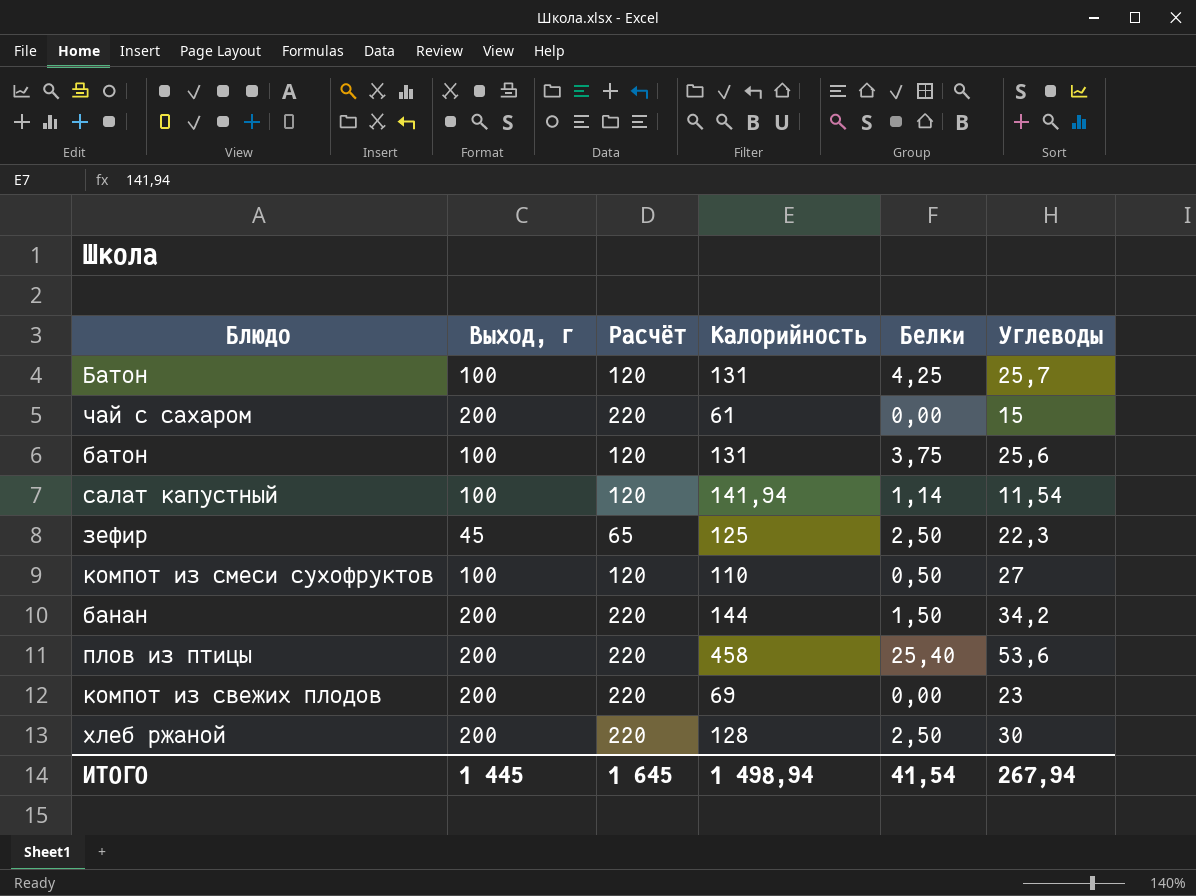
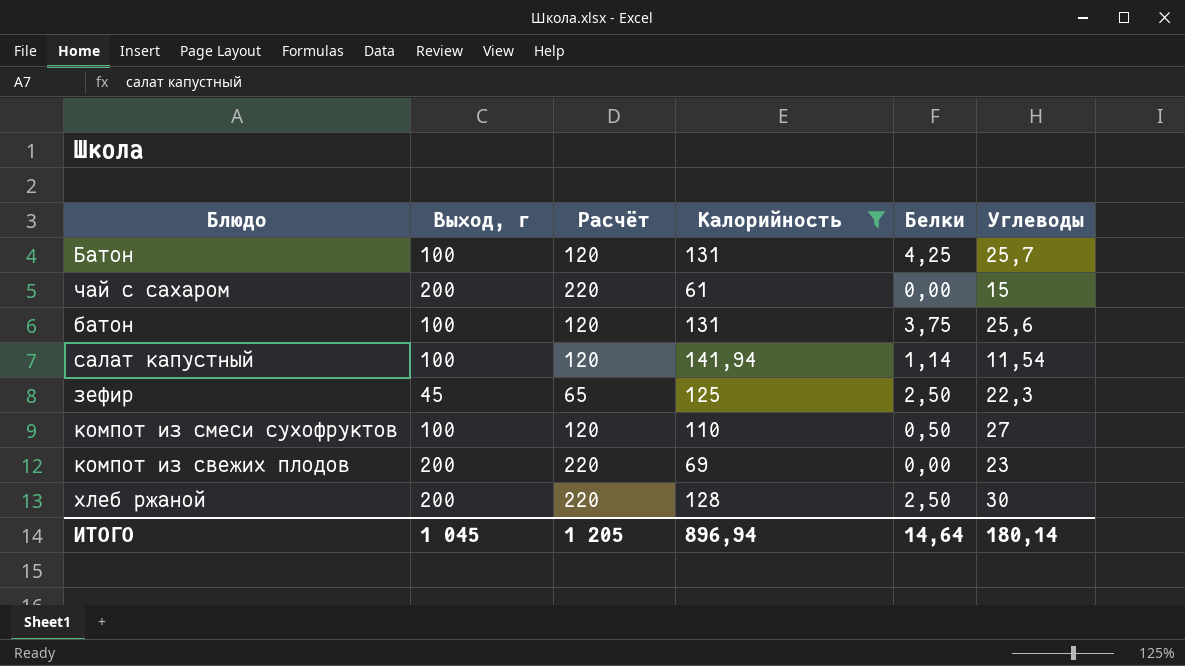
filter: none -> Калорийность <= 141,94
ИТОГО | Выход, г: 1 445 -> 1 045
ИТОГО | Расчёт: 1 645 -> 1 205
ИТОГО | Калорийность: 1 498,94 -> 896,94
ИТОГО | Белки: 41,54 -> 14,64
ИТОГО | Углеводы: 267,94 -> 180,14

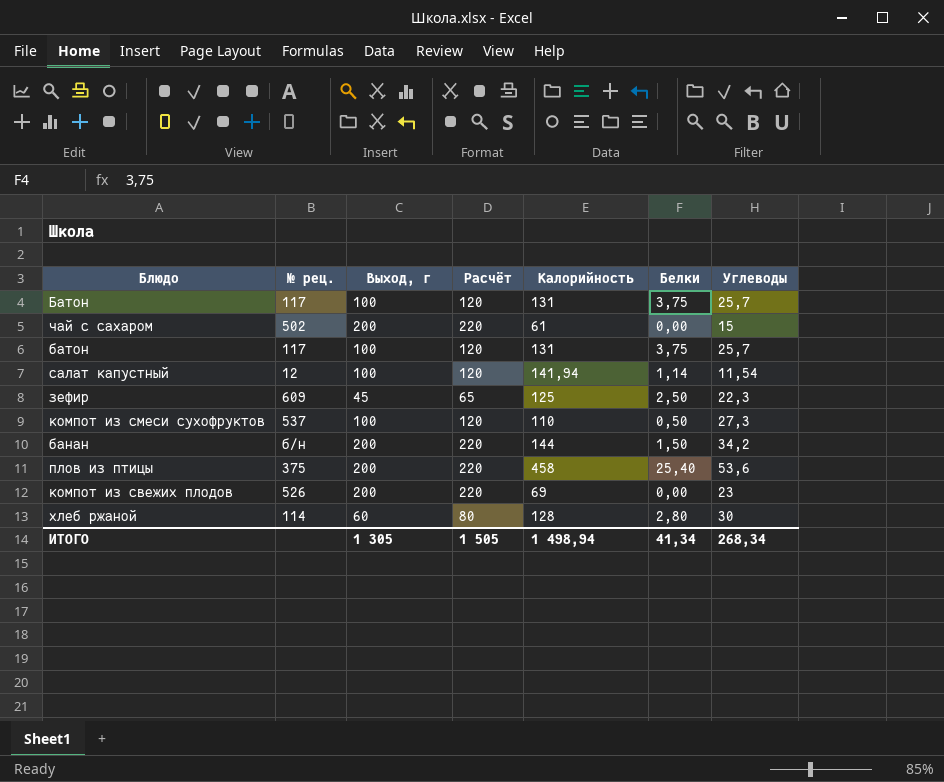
filter: Калорийность <= 141,94 -> none
column № рец. | position: none -> 2
Батон | Белки: 4,25 -> 3,75
батон | Углеводы: 25,6 -> 25,7
компот из смеси сухофруктов | Углеводы: 27 -> 27,3
хлеб ржаной | Выход, г: 200 -> 60
хлеб ржаной | Расчёт: 220 -> 80
хлеб ржаной | Белки: 2,50 -> 2,80
ИТОГО | Выход, г: 1 045 -> 1 305
ИТОГО | Расчёт: 1 205 -> 1 505
ИТОГО | Калорийность: 896,94 -> 1 498,94
ИТОГО | Белки: 14,64 -> 41,34
ИТОГО | Углеводы: 180,14 -> 268,34

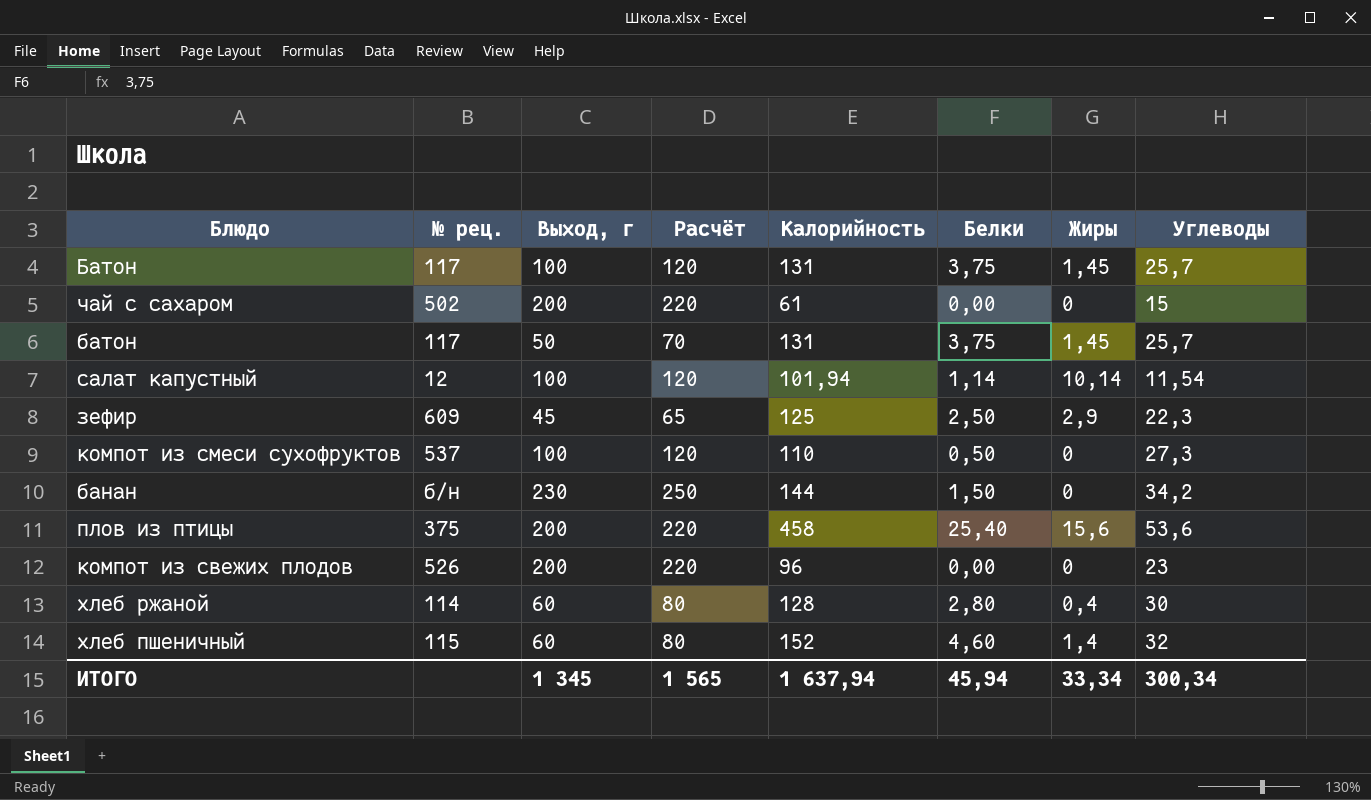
column Жиры | position: none -> 7
батон | Выход, г: 100 -> 50
батон | Расчёт: 120 -> 70
салат капустный | Калорийность: 141,94 -> 101,94
банан | Выход, г: 200 -> 230
банан | Расчёт: 220 -> 250
компот из свежих плодов | Калорийность: 69 -> 96
row хлеб пшеничный: none -> 115 | 60 | 80 | 152 | 4,60 | 1,4 | 32
ИТОГО | Выход, г: 1 305 -> 1 345
ИТОГО | Расчёт: 1 505 -> 1 565
ИТОГО | Калорийность: 1 498,94 -> 1 637,94
ИТОГО | Белки: 41,34 -> 45,94
ИТОГО | Углеводы: 268,34 -> 300,34

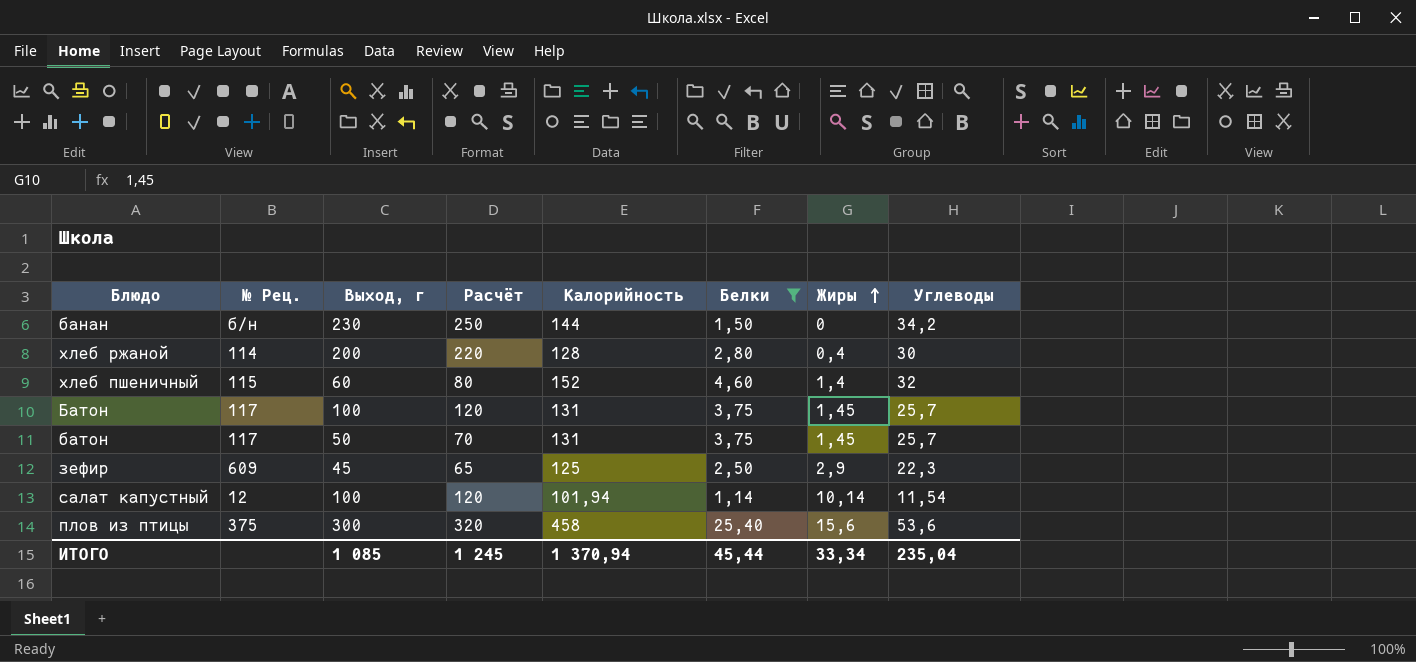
filter: none -> Белки >= 1,14
row order: none -> Жиры ascending
column name: № рец. -> № Рец.
хлеб ржаной | Выход, г: 60 -> 200
хлеб ржаной | Расчёт: 80 -> 220
плов из птицы | Выход, г: 200 -> 300
плов из птицы | Расчёт: 220 -> 320
ИТОГО | Выход, г: 1 345 -> 1 085
ИТОГО | Расчёт: 1 565 -> 1 245
ИТОГО | Калорийность: 1 637,94 -> 1 370,94
ИТОГО | Белки: 45,94 -> 45,44
ИТОГО | Углеводы: 300,34 -> 235,04

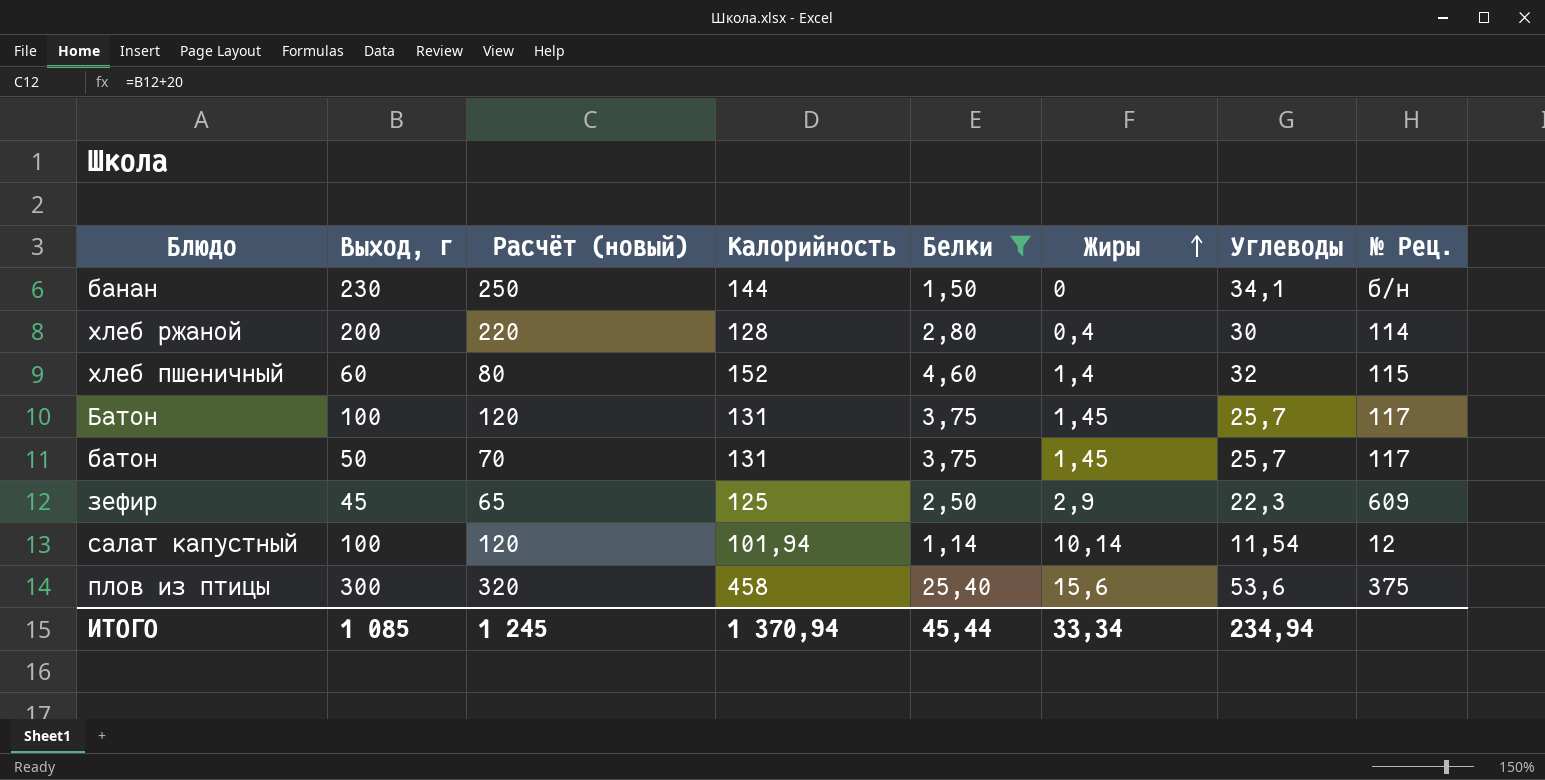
column name: Расчёт -> Расчёт (новый)
column № Рец. | position: 2 -> 8
банан | Углеводы: 34,2 -> 34,1
ИТОГО | Углеводы: 235,04 -> 234,94

